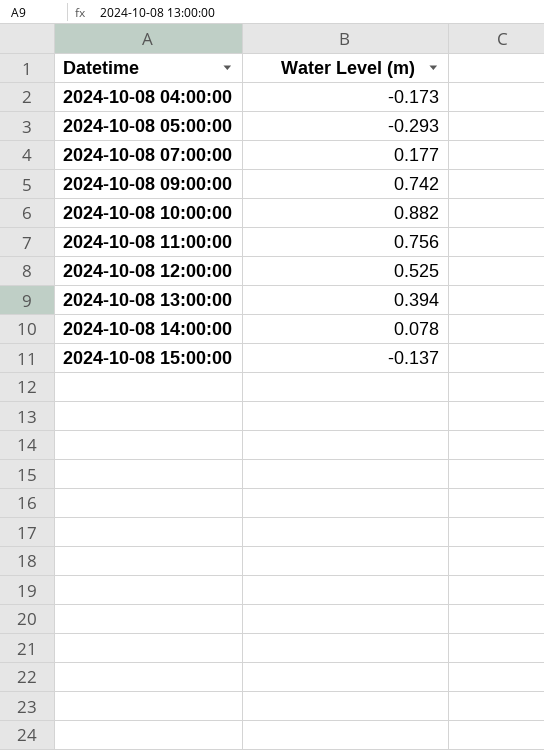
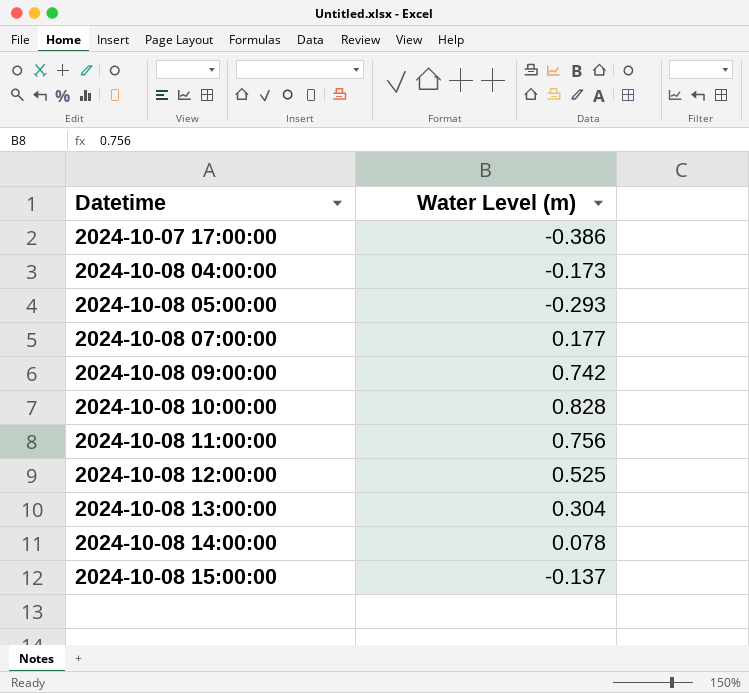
row 2024-10-07 17:00:00: none -> -0.386
2024-10-08 10:00:00 | Water Level (m): 0.882 -> 0.828
2024-10-08 13:00:00 | Water Level (m): 0.394 -> 0.304

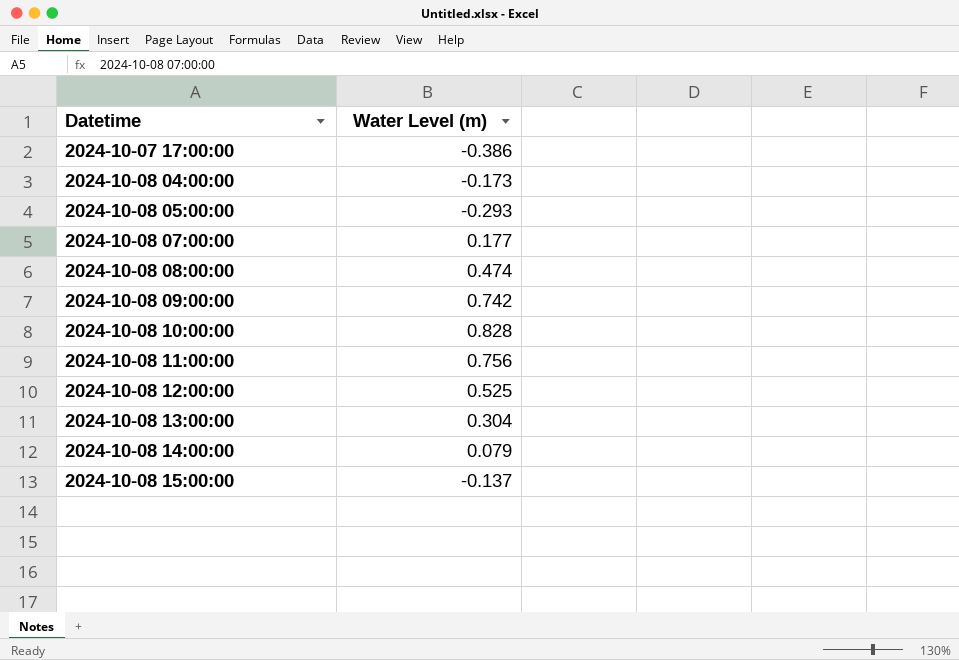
row 2024-10-08 08:00:00: none -> 0.474
2024-10-08 14:00:00 | Water Level (m): 0.078 -> 0.079

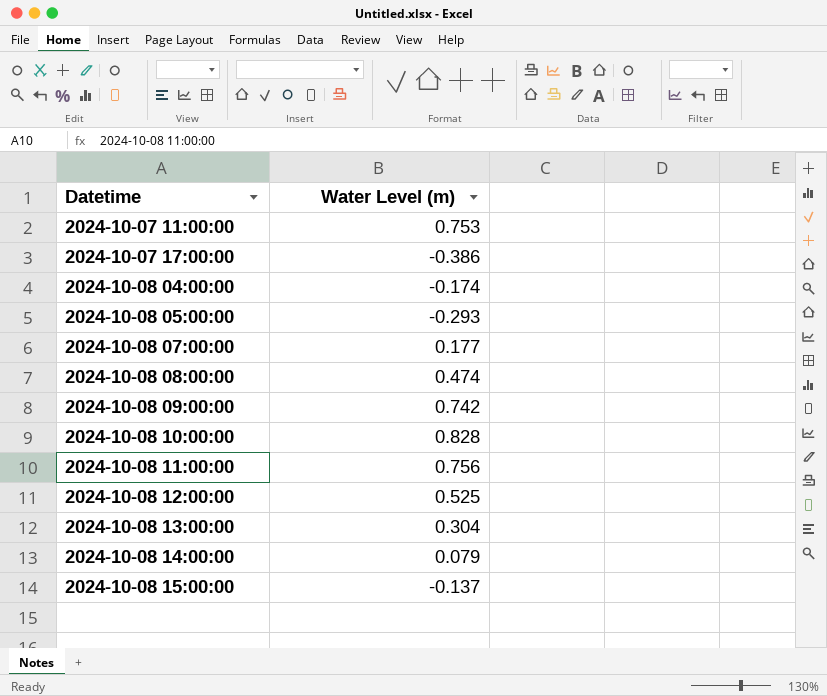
row 2024-10-07 11:00:00: none -> 0.753
2024-10-08 04:00:00 | Water Level (m): -0.173 -> -0.174

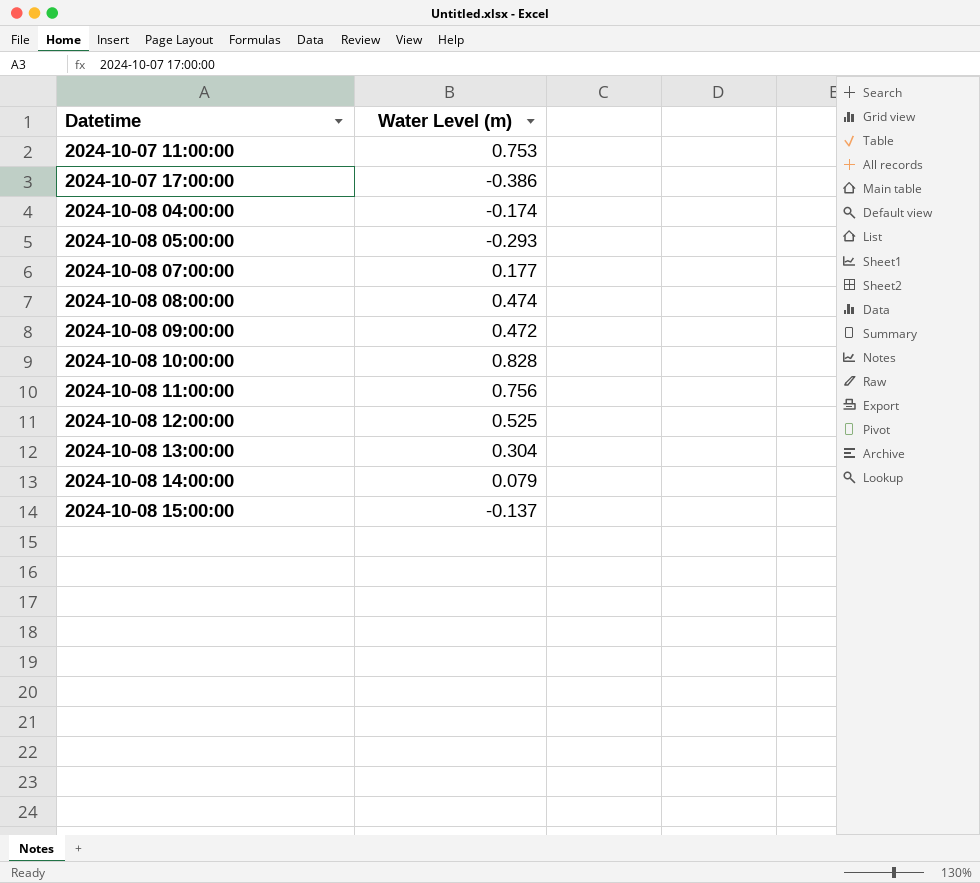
2024-10-08 09:00:00 | Water Level (m): 0.742 -> 0.472

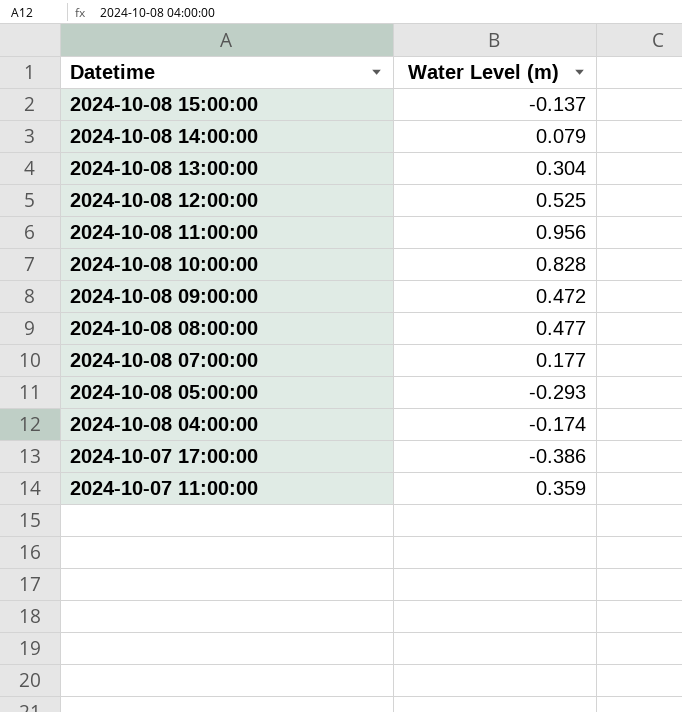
row order: Datetime ascending -> Datetime descending
2024-10-08 11:00:00 | Water Level (m): 0.756 -> 0.956
2024-10-08 08:00:00 | Water Level (m): 0.474 -> 0.477
2024-10-07 11:00:00 | Water Level (m): 0.753 -> 0.359

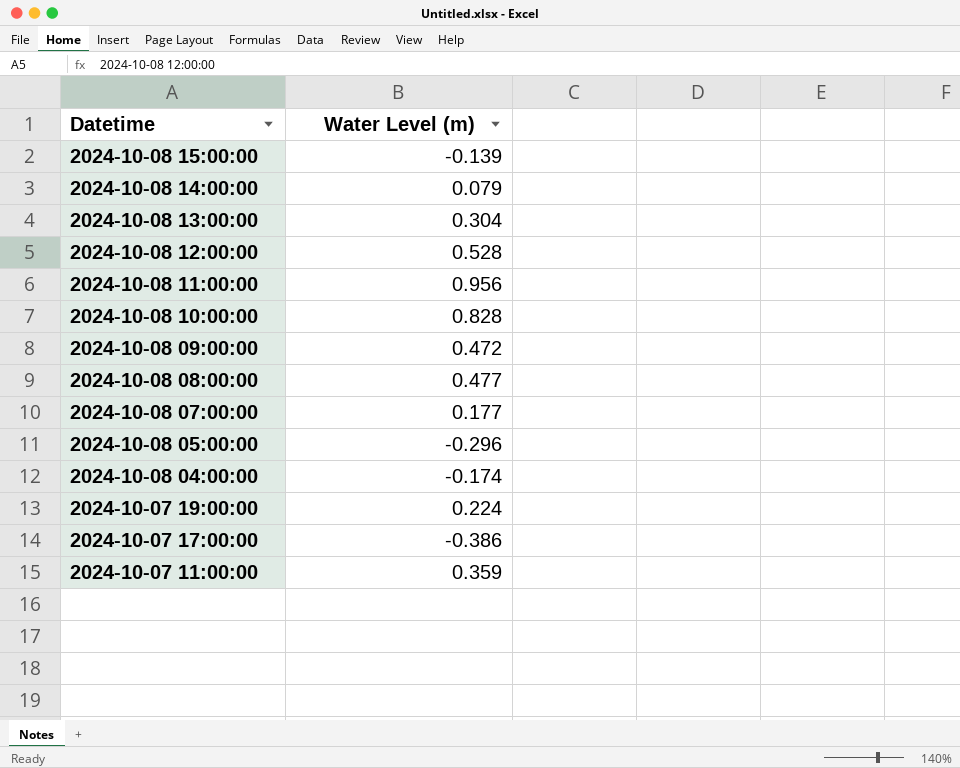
2024-10-08 15:00:00 | Water Level (m): -0.137 -> -0.139
2024-10-08 12:00:00 | Water Level (m): 0.525 -> 0.528
2024-10-08 05:00:00 | Water Level (m): -0.293 -> -0.296
row 2024-10-07 19:00:00: none -> 0.224

